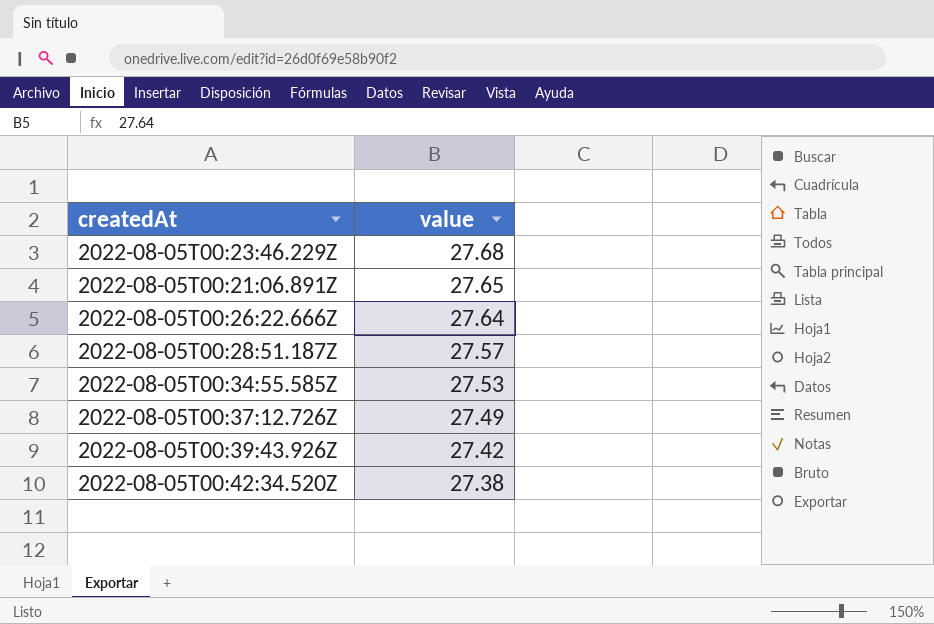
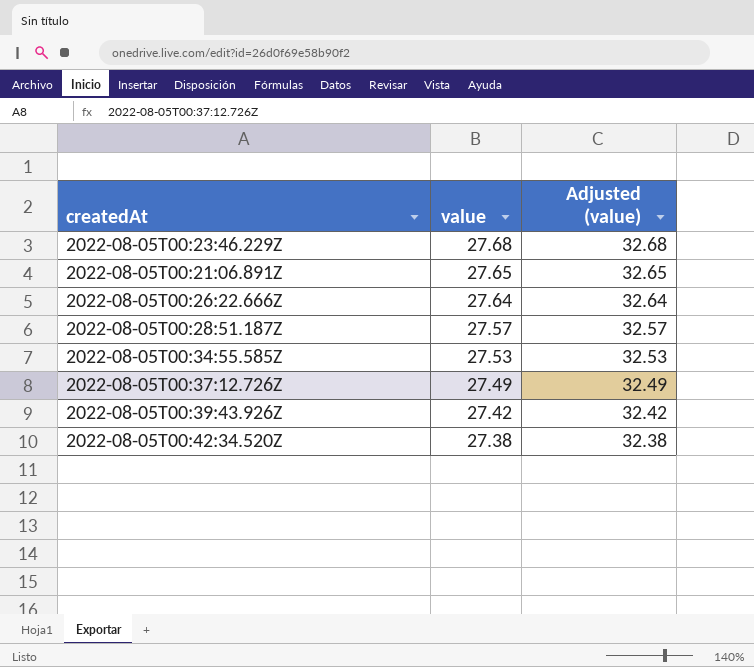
column Adjusted (value) | formula: none -> [value] + 5

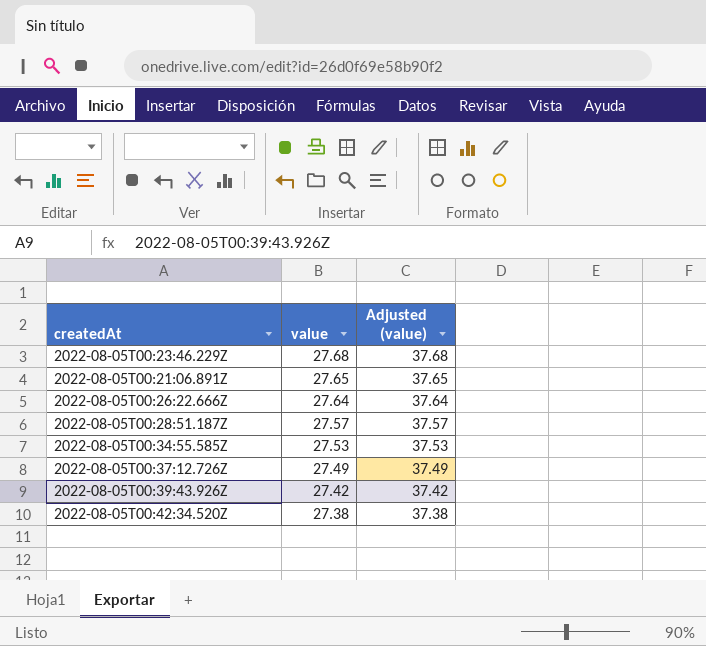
column Adjusted (value) | formula: [value] + 5 -> [value] + 10

